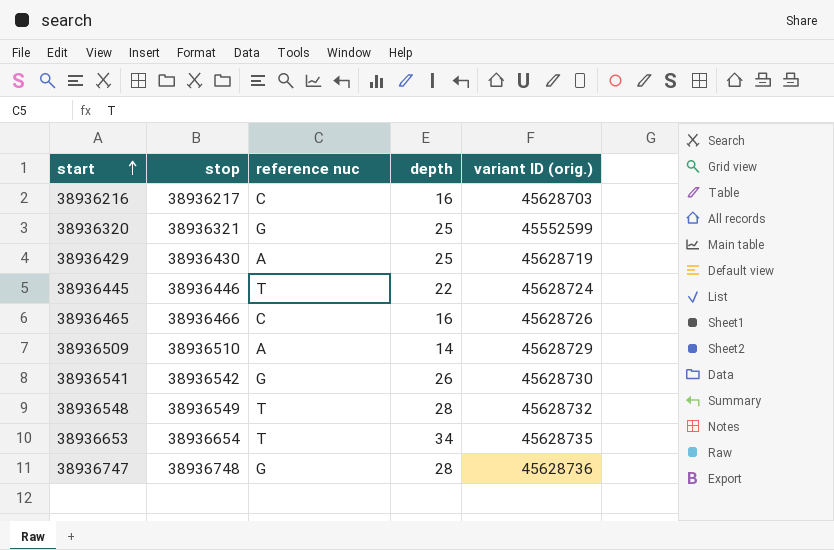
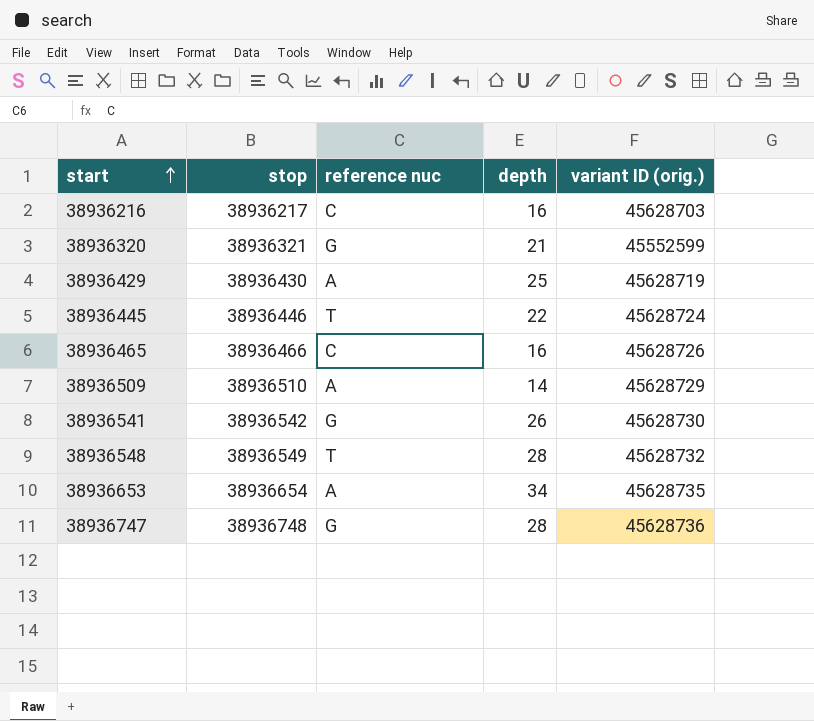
38936320 | depth: 25 -> 21
38936653 | reference nuc: T -> A

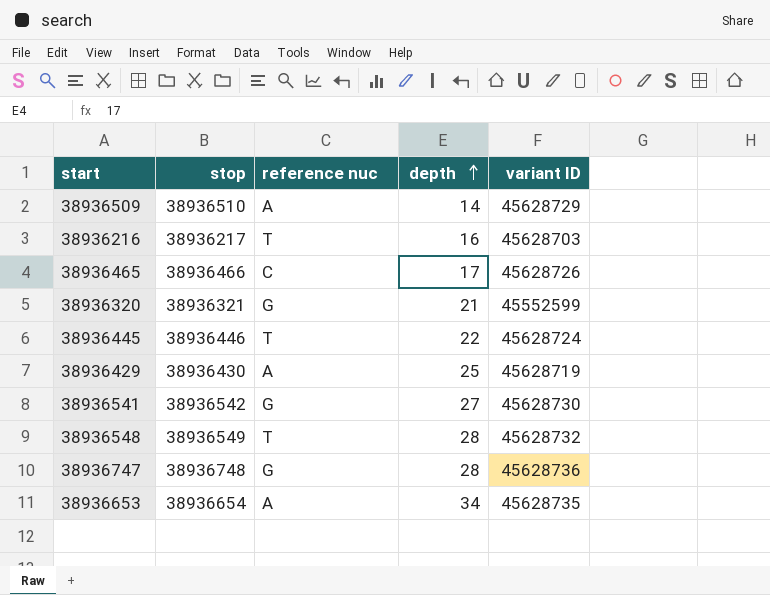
row order: start ascending -> depth ascending
column name: variant ID (orig.) -> variant ID
38936216 | reference nuc: C -> T
38936465 | depth: 16 -> 17
38936541 | depth: 26 -> 27

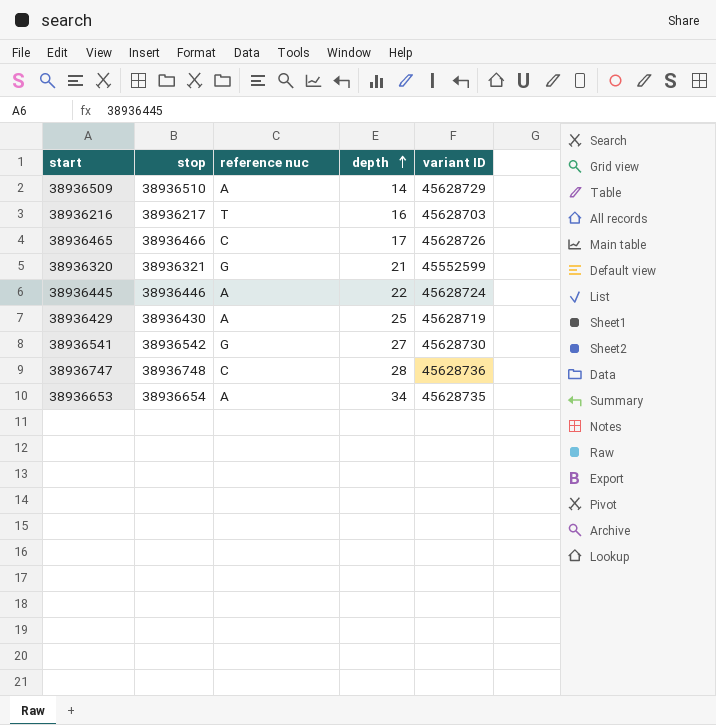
row 38936548: 38936549 | T | 28 | 45628732 -> none
38936445 | reference nuc: T -> A
38936747 | reference nuc: G -> C

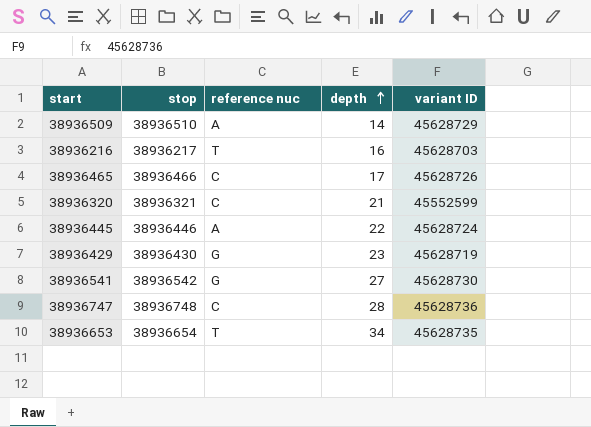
38936320 | reference nuc: G -> C
38936429 | reference nuc: A -> G
38936429 | depth: 25 -> 23
38936653 | reference nuc: A -> T

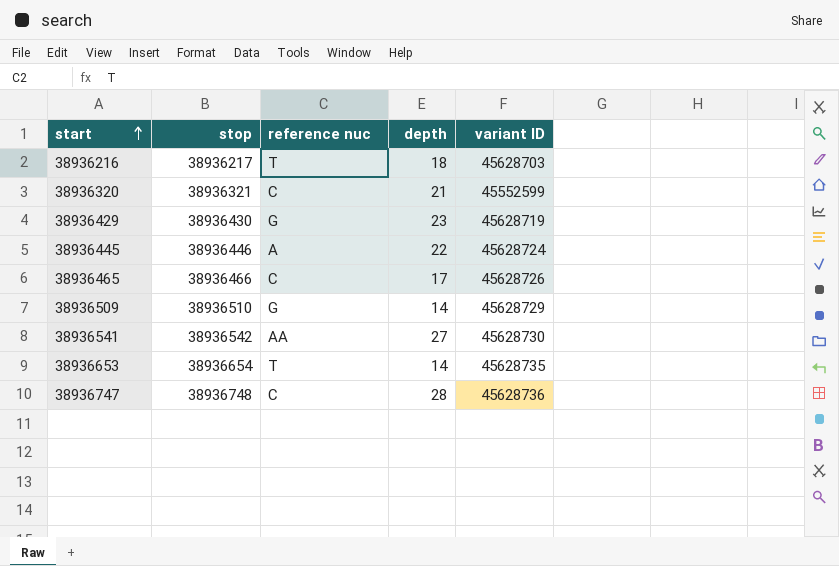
row order: depth ascending -> start ascending
38936216 | depth: 16 -> 18
38936509 | reference nuc: A -> G
38936541 | reference nuc: G -> AA
38936653 | depth: 34 -> 14

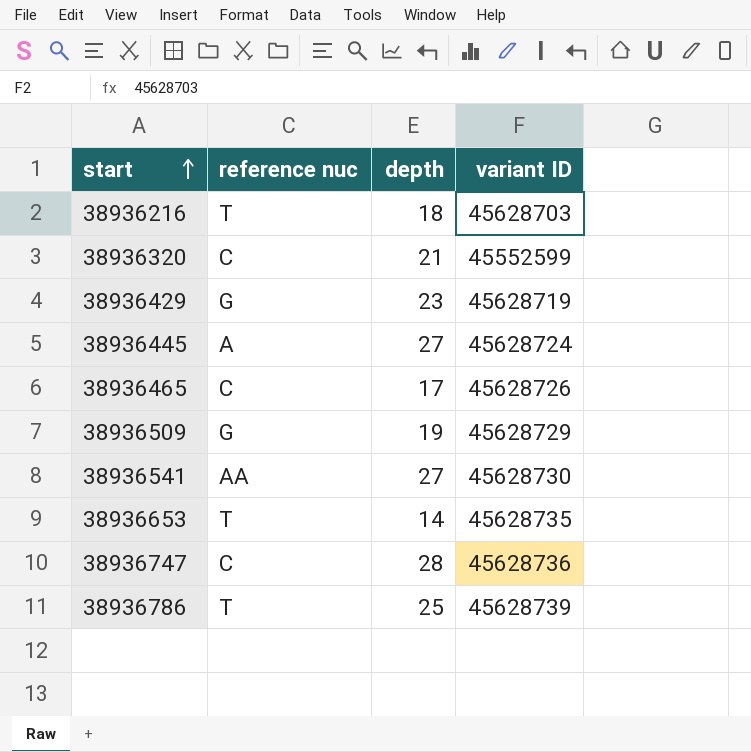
column stop | position: 2 -> none
38936445 | depth: 22 -> 27
38936509 | depth: 14 -> 19
row 38936786: none -> T | 25 | 45628739

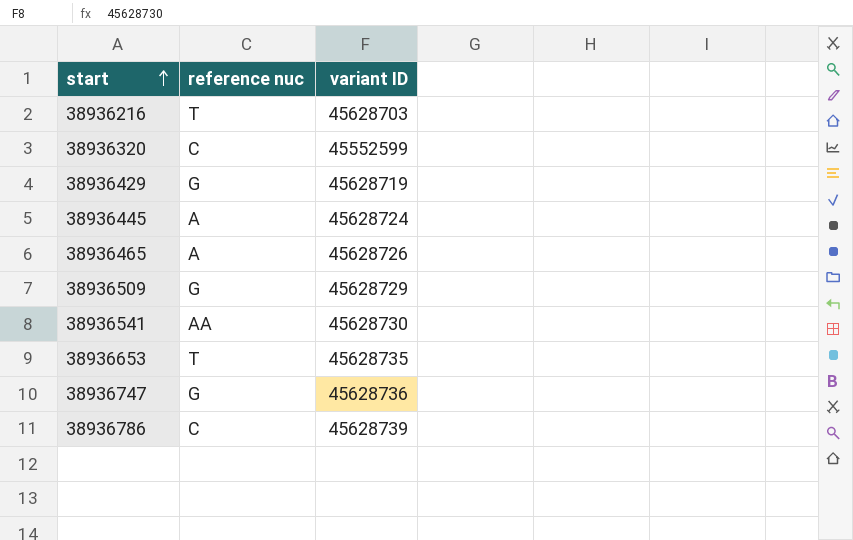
column depth | position: 3 -> none
38936465 | reference nuc: C -> A
38936747 | reference nuc: C -> G
38936786 | reference nuc: T -> C

